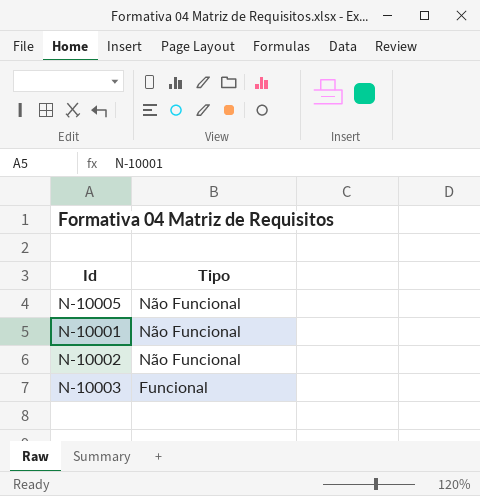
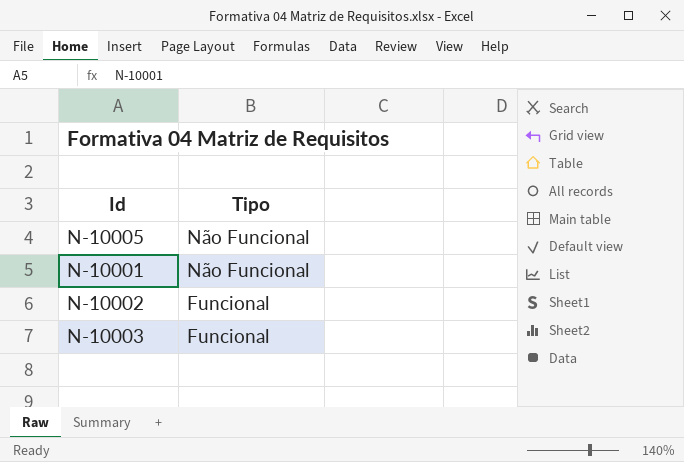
N-10002 | Tipo: Não Funcional -> Funcional

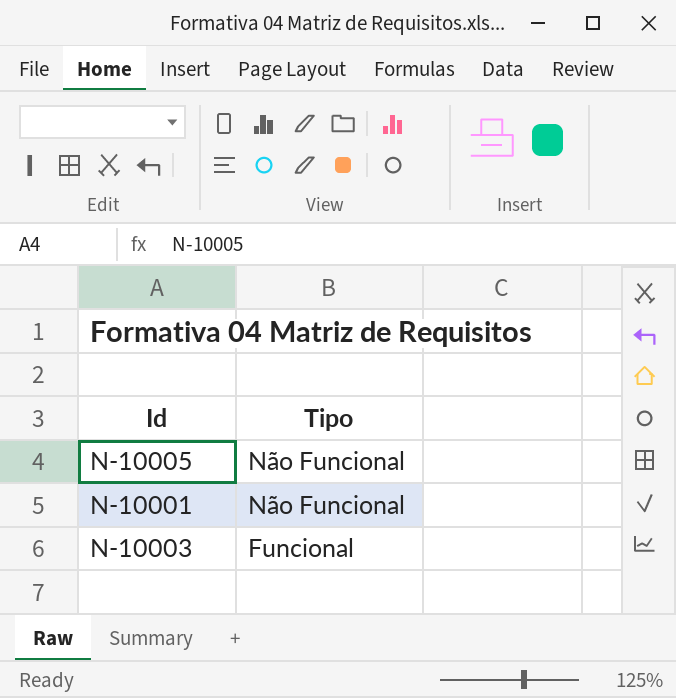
row N-10002: Funcional -> none

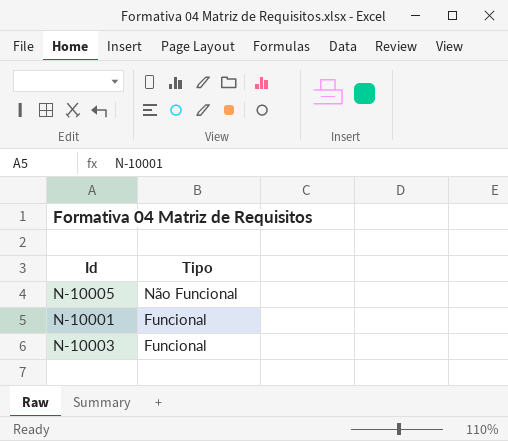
N-10001 | Tipo: Não Funcional -> Funcional

